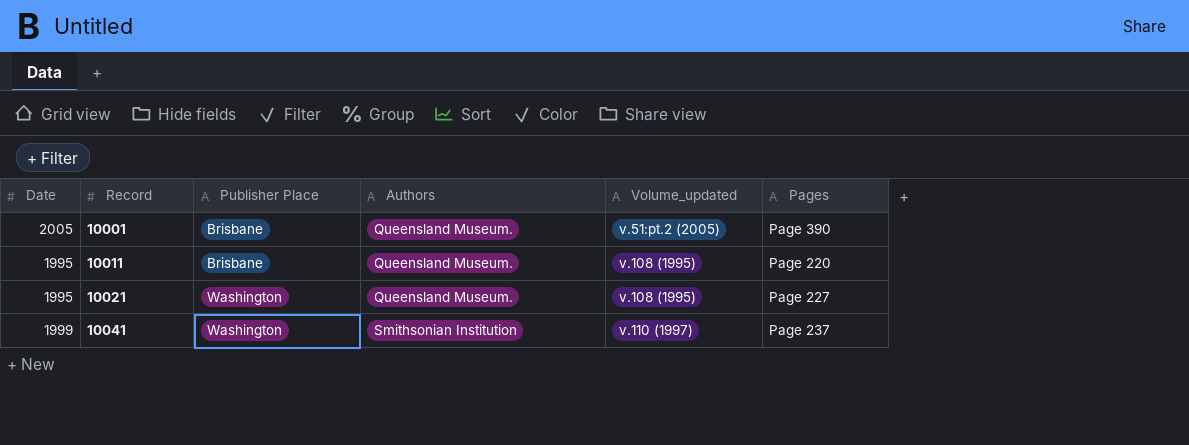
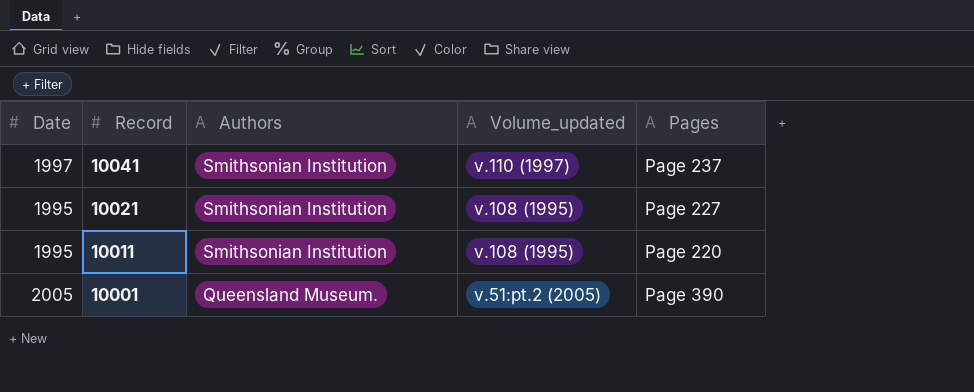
row order: Record ascending -> Record descending
column Publisher Place | position: 3 -> none
10041 | Date: 1999 -> 1997
10021 | Authors: Queensland Museum. -> Smithsonian Institution
10011 | Authors: Queensland Museum. -> Smithsonian Institution

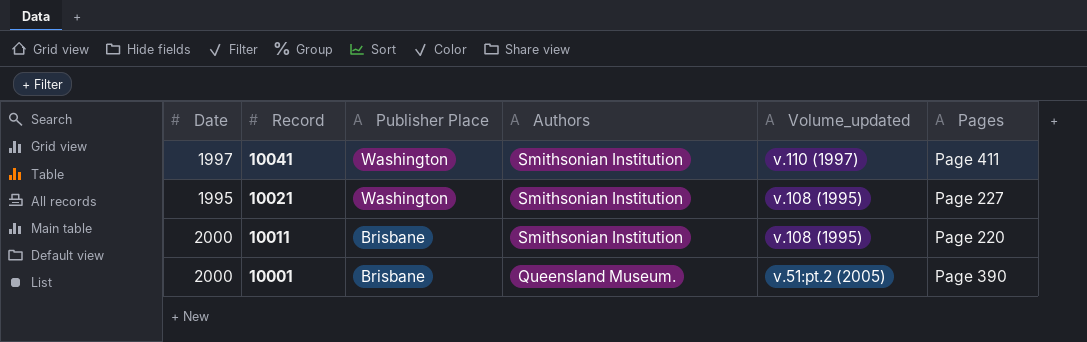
column Publisher Place | position: none -> 3
10041 | Pages: Page 237 -> Page 411
10011 | Date: 1995 -> 2000
10001 | Date: 2005 -> 2000

